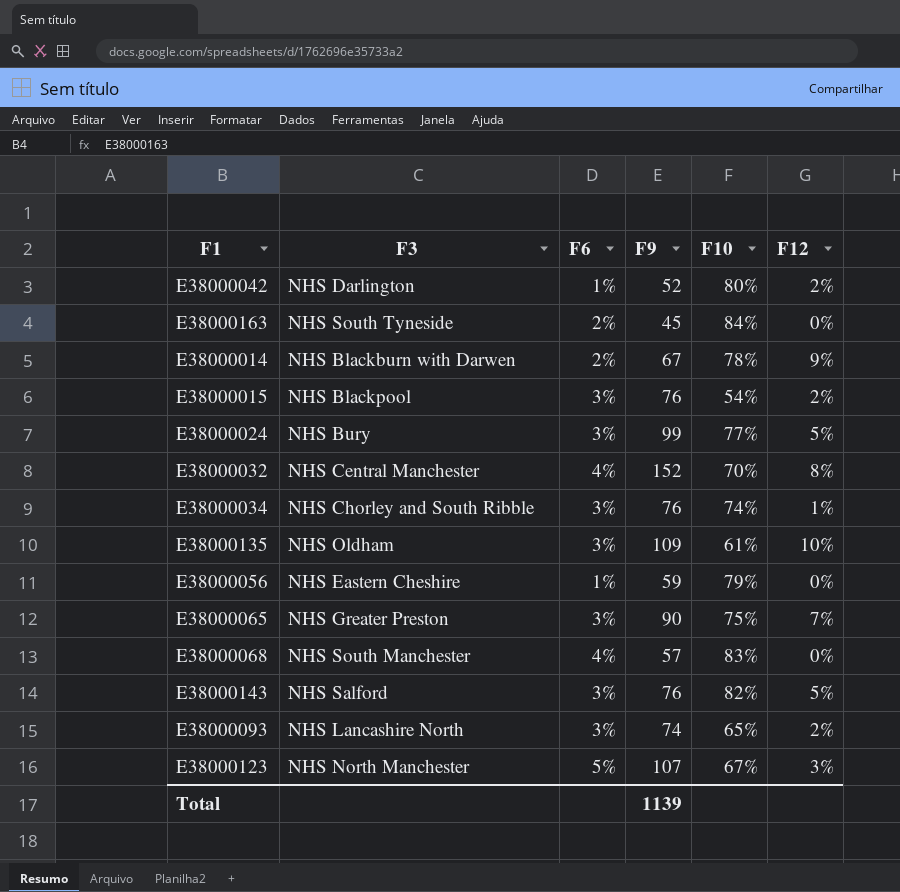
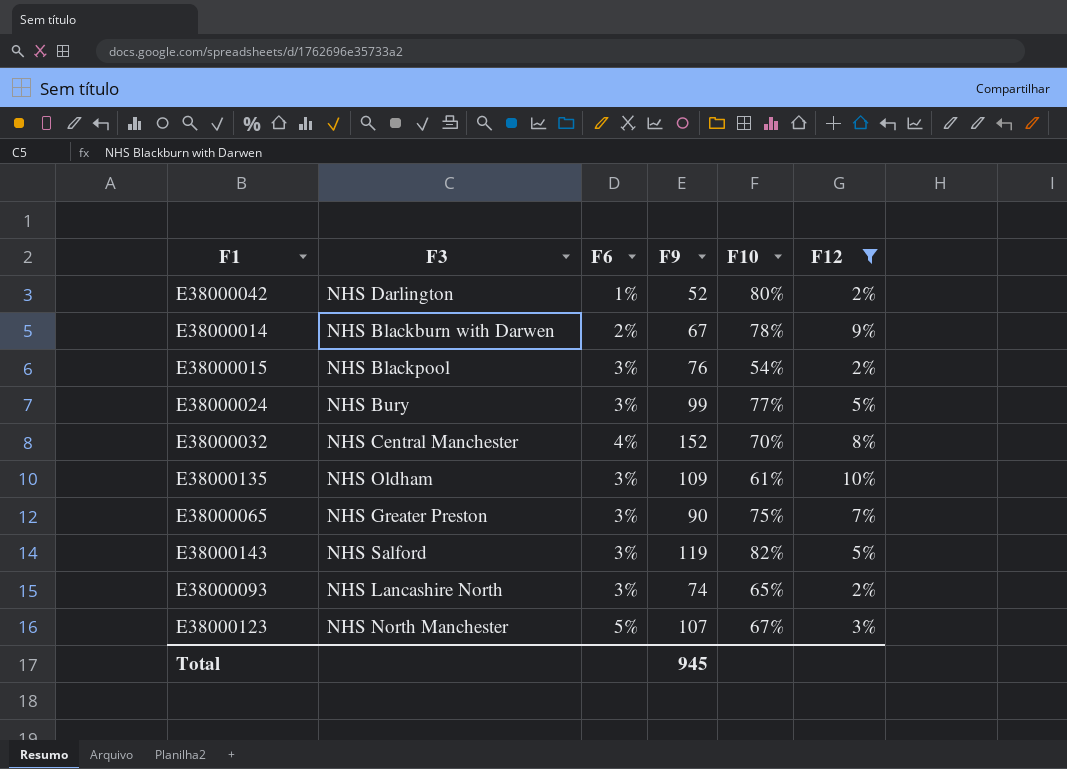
filter: none -> F12 >= 2%
E38000143 | F9: 76 -> 119
Total | F9: 1139 -> 945

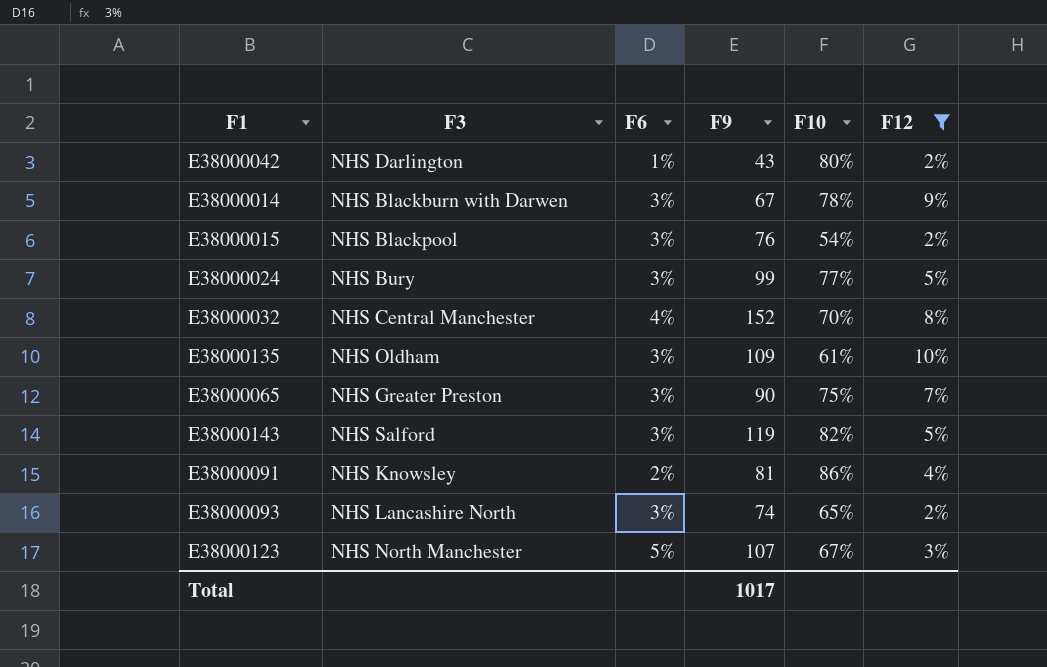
E38000042 | F9: 52 -> 43
E38000014 | F6: 2% -> 3%
row E38000091: none -> NHS Knowsley | 2% | 81 | 86% | 4%
Total | F9: 945 -> 1017

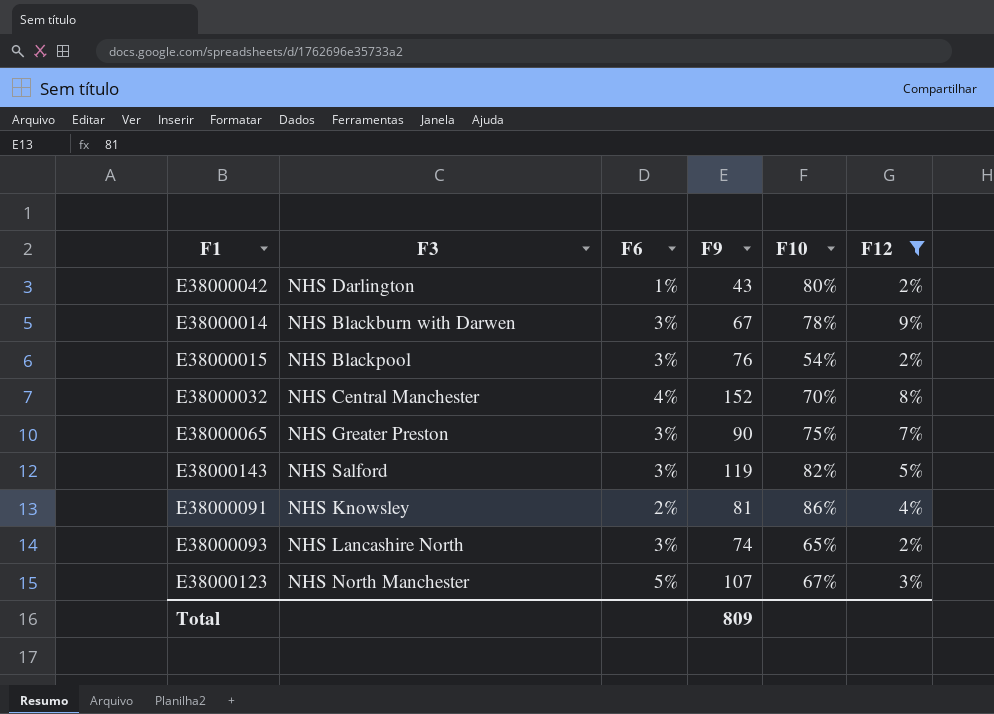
row E38000024: NHS Bury | 3% | 99 | 77% | 5% -> none
row E38000135: NHS Oldham | 3% | 109 | 61% | 10% -> none
Total | F9: 1017 -> 809

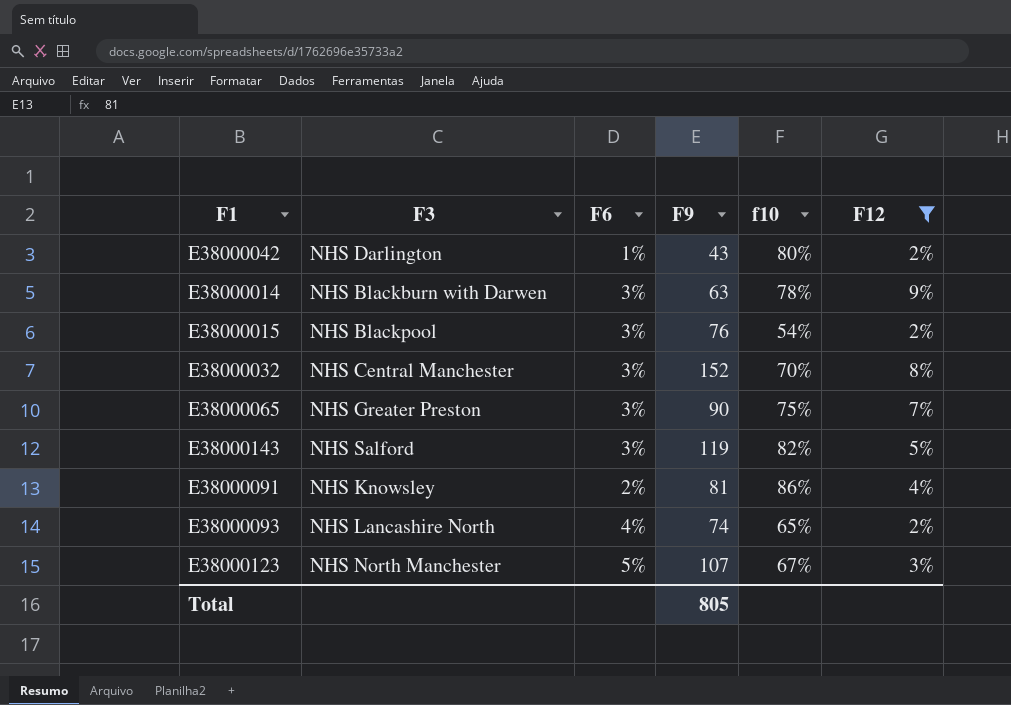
column name: F10 -> f10
E38000014 | F9: 67 -> 63
E38000032 | F6: 4% -> 3%
E38000093 | F6: 3% -> 4%
Total | F9: 809 -> 805

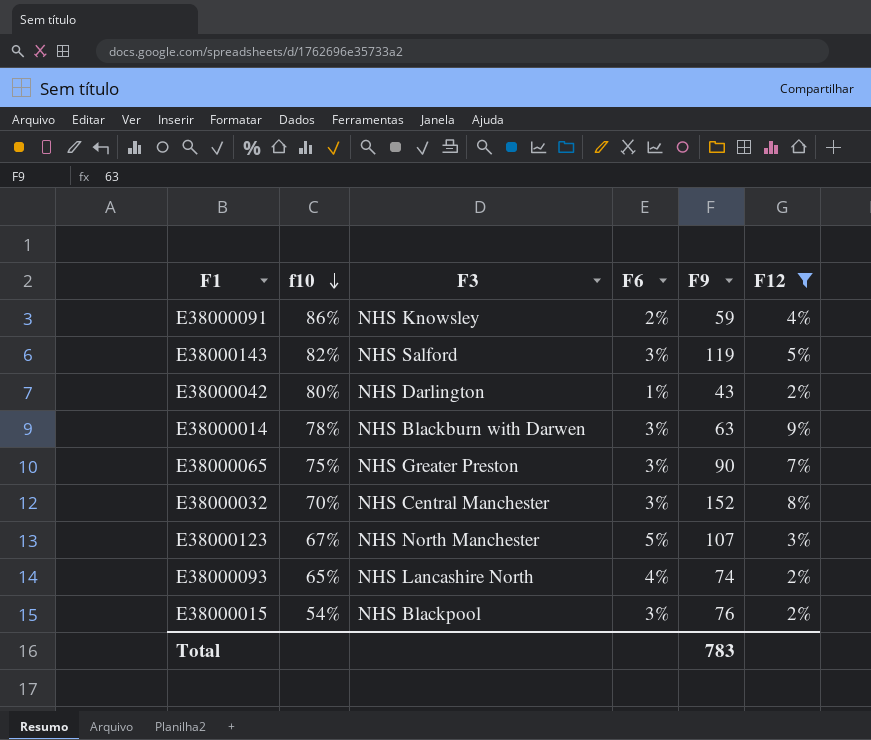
row order: none -> f10 descending
column f10 | position: 5 -> 2
E38000091 | F9: 81 -> 59
Total | F9: 805 -> 783

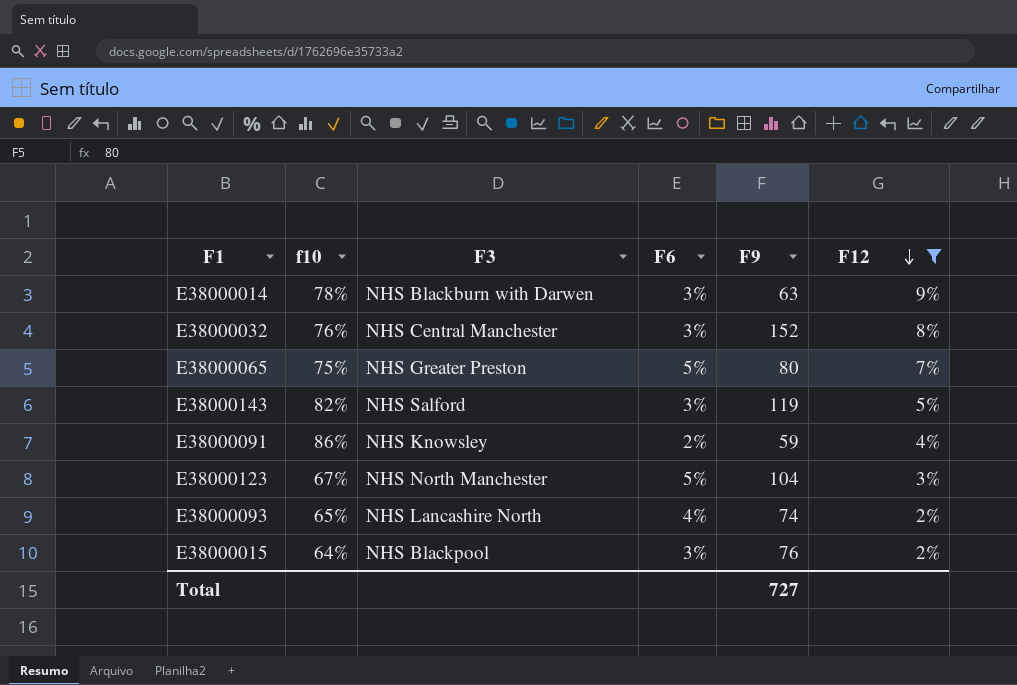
row order: f10 descending -> F12 descending
row E38000042: 80% | NHS Darlington | 1% | 43 | 2% -> none
E38000032 | f10: 70% -> 76%
E38000065 | F6: 3% -> 5%
E38000065 | F9: 90 -> 80
E38000123 | F9: 107 -> 104
E38000015 | f10: 54% -> 64%
Total | F9: 783 -> 727

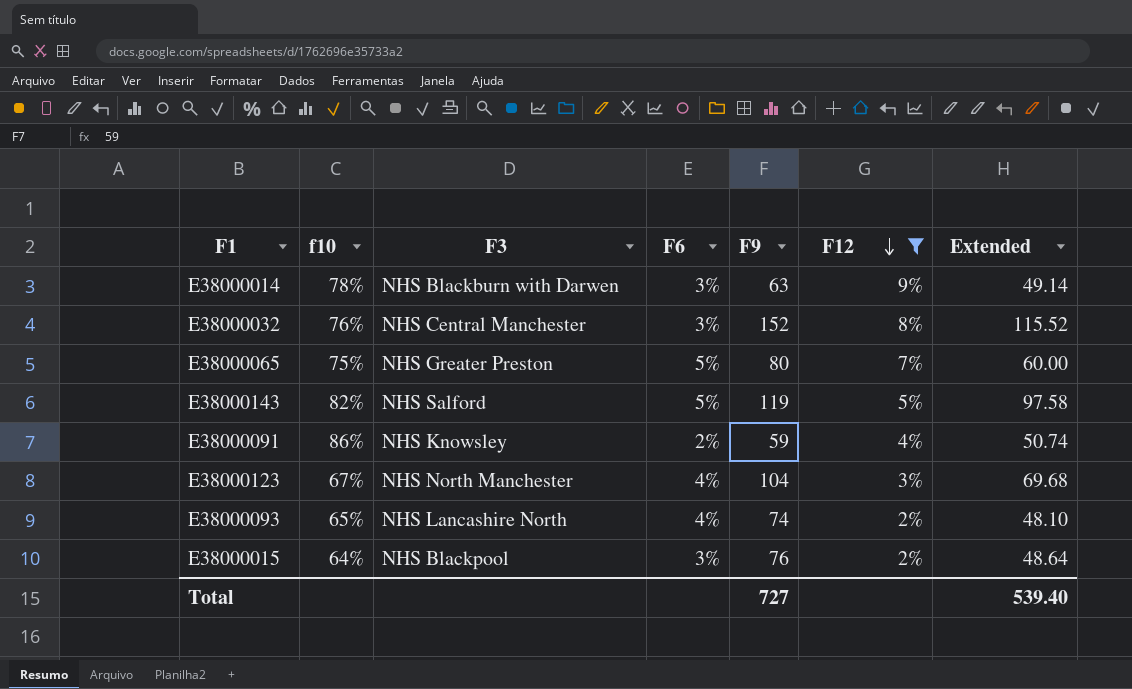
column Extended | formula: none -> [f10] * [F9]
E38000143 | F6: 3% -> 5%
E38000123 | F6: 5% -> 4%

